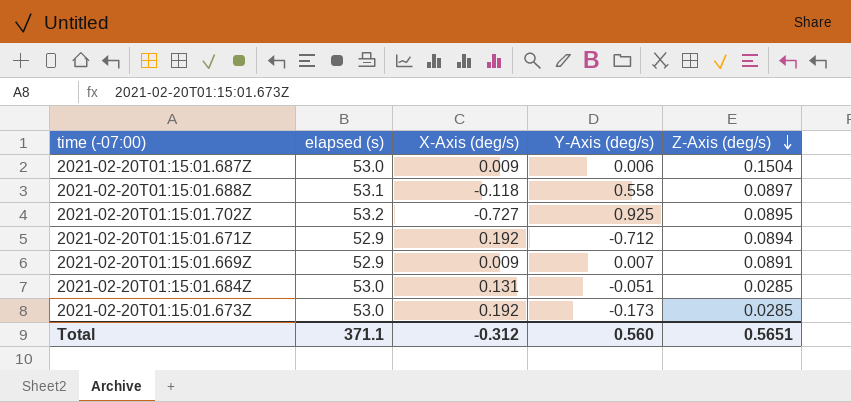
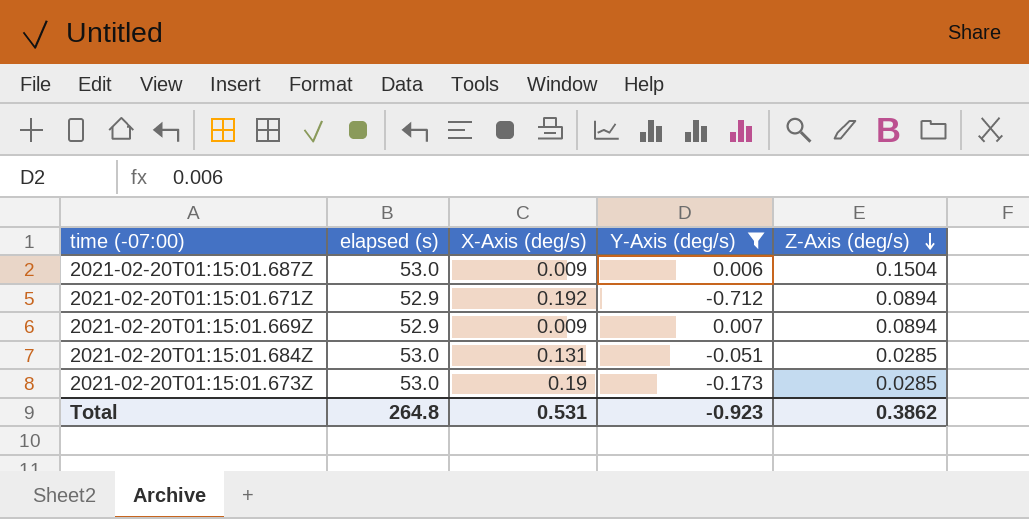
filter: none -> Y-Axis (deg/s) <= 0.007
2021-02-20T01:15:01.669Z | Z-Axis (deg/s): 0.0891 -> 0.0894
2021-02-20T01:15:01.673Z | X-Axis (deg/s): 0.192 -> 0.19
Total | elapsed (s): 371.1 -> 264.8
Total | X-Axis (deg/s): -0.312 -> 0.531
Total | Y-Axis (deg/s): 0.560 -> -0.923
Total | Z-Axis (deg/s): 0.5651 -> 0.3862

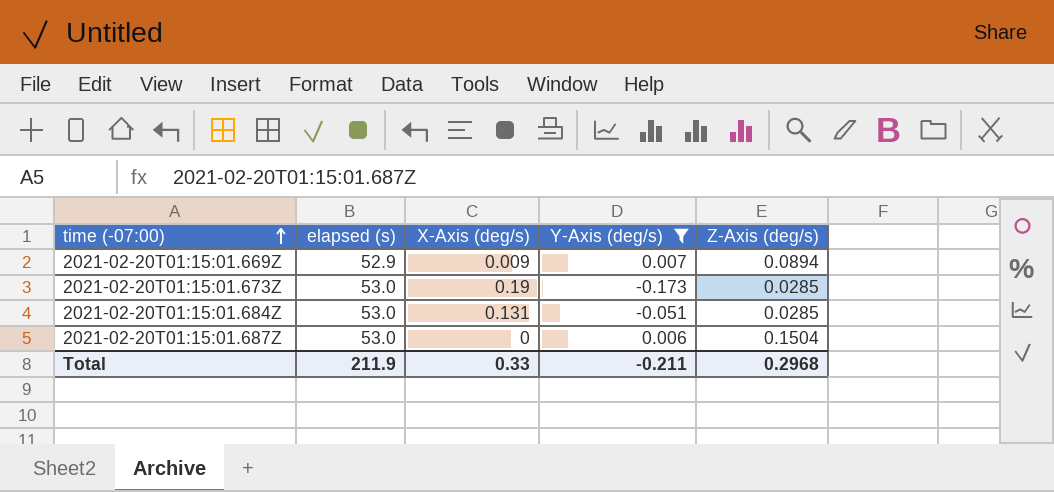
row order: Z-Axis (deg/s) descending -> time (-07:00) ascending
row 2021-02-20T01:15:01.671Z: 52.9 | 0.192 | -0.712 | 0.0894 -> none
2021-02-20T01:15:01.687Z | X-Axis (deg/s): 0.009 -> 0
Total | elapsed (s): 264.8 -> 211.9
Total | X-Axis (deg/s): 0.531 -> 0.33
Total | Y-Axis (deg/s): -0.923 -> -0.211
Total | Z-Axis (deg/s): 0.3862 -> 0.2968

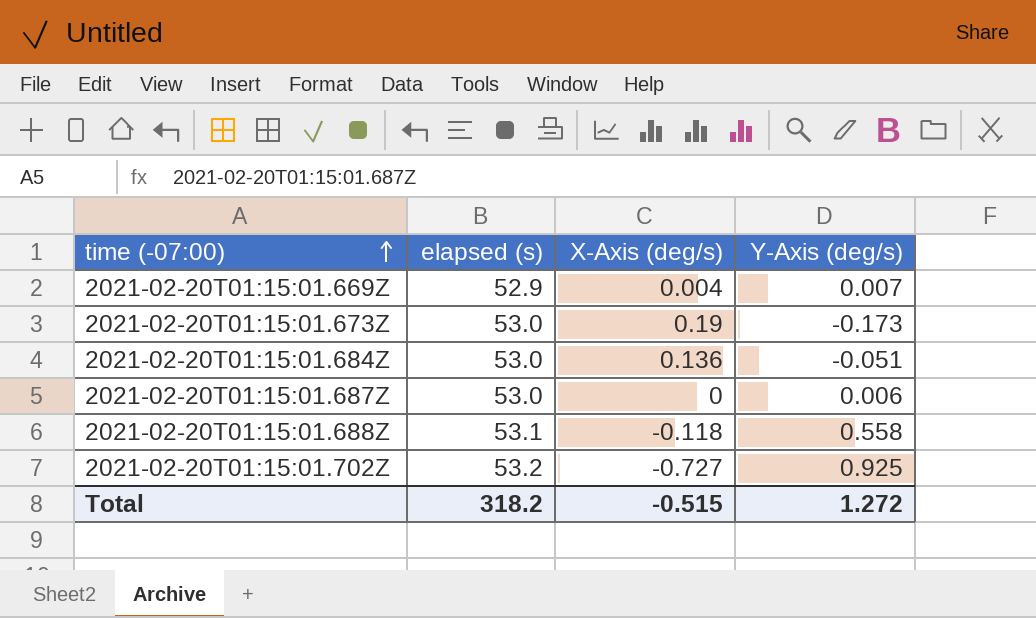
filter: Y-Axis (deg/s) <= 0.007 -> none
column Z-Axis (deg/s) | position: 5 -> none
2021-02-20T01:15:01.669Z | X-Axis (deg/s): 0.009 -> 0.004
2021-02-20T01:15:01.684Z | X-Axis (deg/s): 0.131 -> 0.136
Total | elapsed (s): 211.9 -> 318.2
Total | X-Axis (deg/s): 0.33 -> -0.515
Total | Y-Axis (deg/s): -0.211 -> 1.272

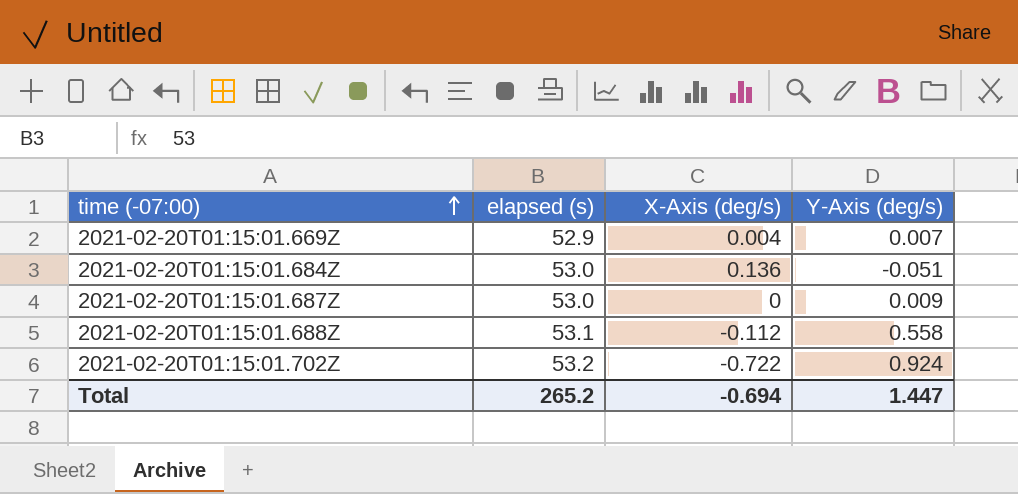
row 2021-02-20T01:15:01.673Z: 53.0 | 0.19 | -0.173 -> none
2021-02-20T01:15:01.687Z | Y-Axis (deg/s): 0.006 -> 0.009
2021-02-20T01:15:01.688Z | X-Axis (deg/s): -0.118 -> -0.112
2021-02-20T01:15:01.702Z | X-Axis (deg/s): -0.727 -> -0.722
2021-02-20T01:15:01.702Z | Y-Axis (deg/s): 0.925 -> 0.924
Total | elapsed (s): 318.2 -> 265.2
Total | X-Axis (deg/s): -0.515 -> -0.694
Total | Y-Axis (deg/s): 1.272 -> 1.447

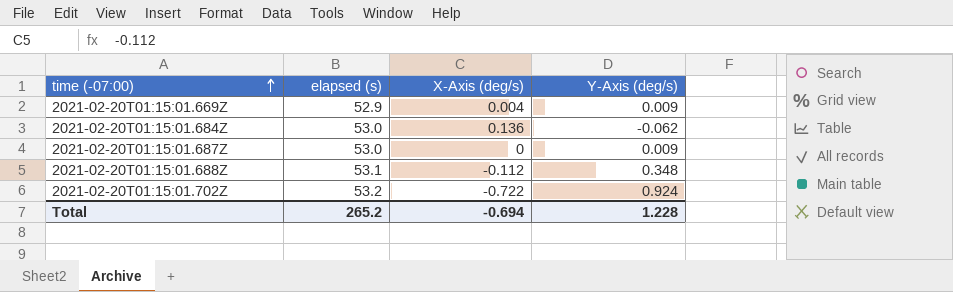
2021-02-20T01:15:01.669Z | Y-Axis (deg/s): 0.007 -> 0.009
2021-02-20T01:15:01.684Z | Y-Axis (deg/s): -0.051 -> -0.062
2021-02-20T01:15:01.688Z | Y-Axis (deg/s): 0.558 -> 0.348
Total | Y-Axis (deg/s): 1.447 -> 1.228

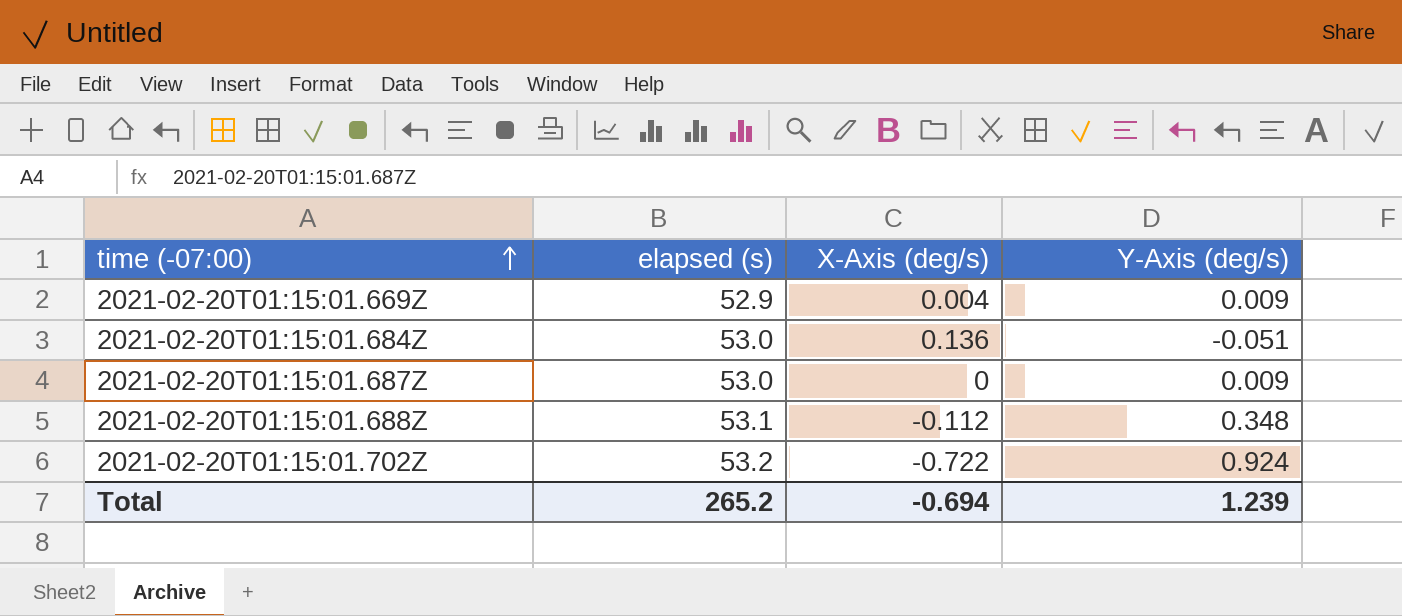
2021-02-20T01:15:01.684Z | Y-Axis (deg/s): -0.062 -> -0.051
Total | Y-Axis (deg/s): 1.228 -> 1.239

